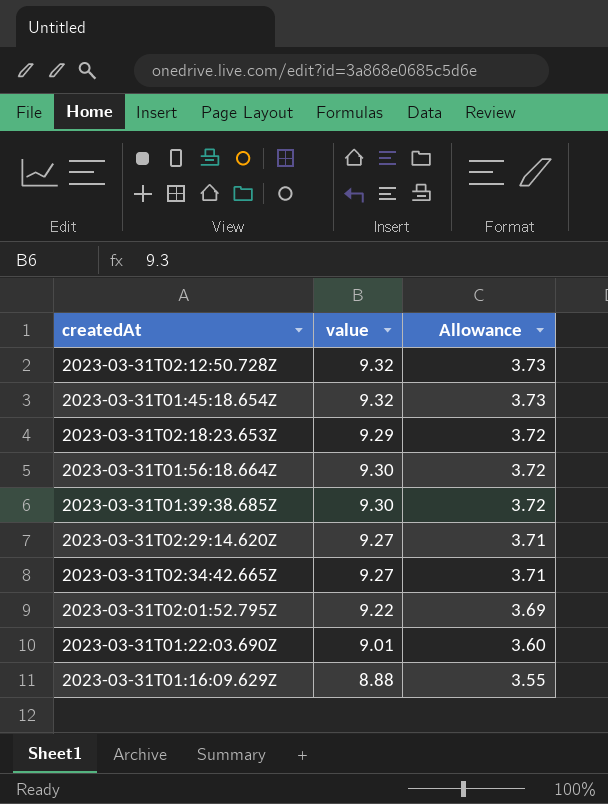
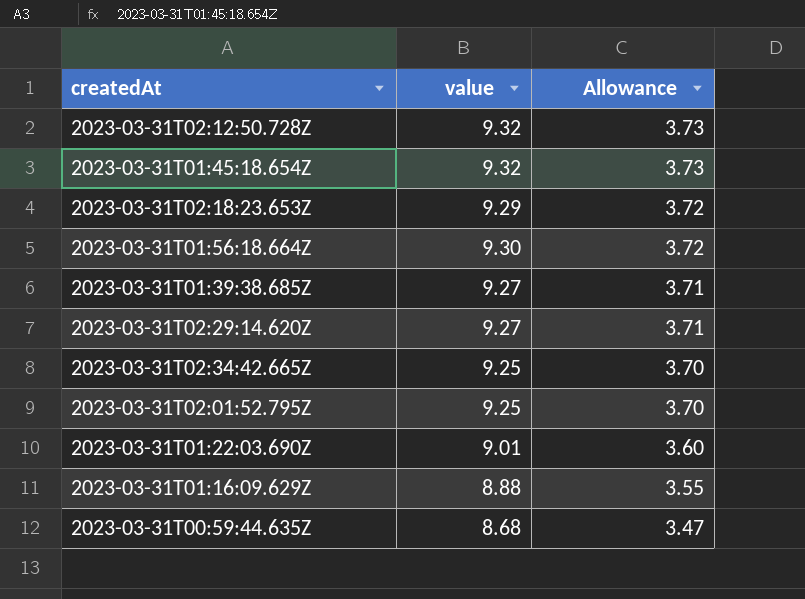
2023-03-31T01:39:38.685Z | value: 9.30 -> 9.27
2023-03-31T01:39:38.685Z | Allowance: 3.72 -> 3.71
2023-03-31T02:34:42.665Z | value: 9.27 -> 9.25
2023-03-31T02:34:42.665Z | Allowance: 3.71 -> 3.70
2023-03-31T02:01:52.795Z | value: 9.22 -> 9.25
2023-03-31T02:01:52.795Z | Allowance: 3.69 -> 3.70
row 2023-03-31T00:59:44.635Z: none -> 8.68 | 3.47

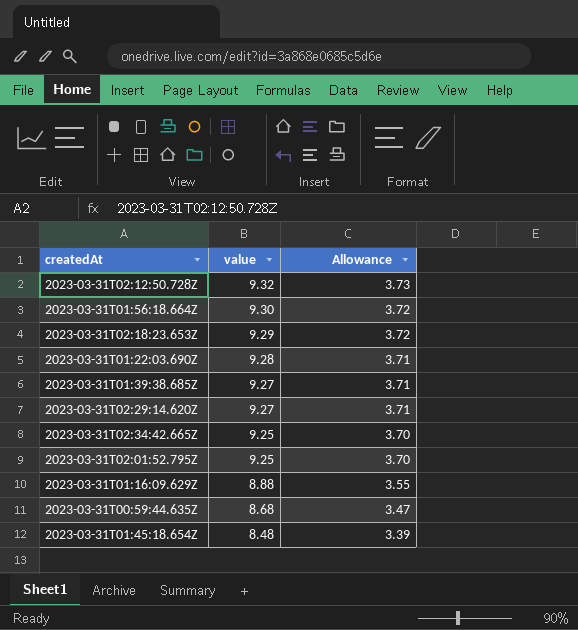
row order: Allowance descending -> value descending
2023-03-31T01:22:03.690Z | value: 9.01 -> 9.28
2023-03-31T01:22:03.690Z | Allowance: 3.60 -> 3.71
2023-03-31T01:45:18.654Z | value: 9.32 -> 8.48
2023-03-31T01:45:18.654Z | Allowance: 3.73 -> 3.39

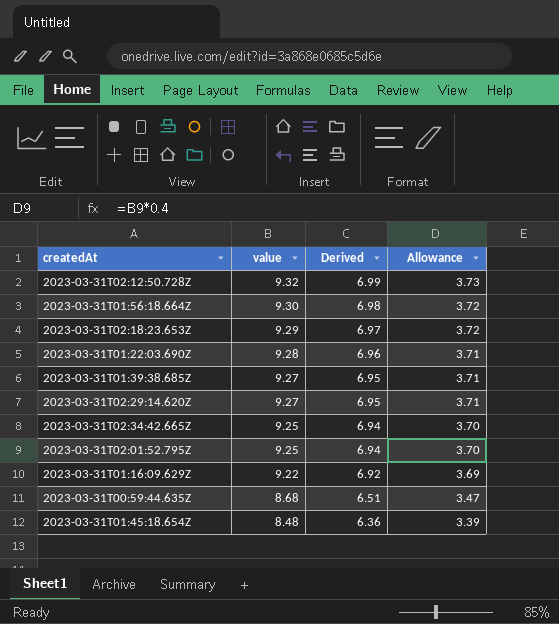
column Derived | formula: none -> [value] * 0.75
2023-03-31T01:16:09.629Z | value: 8.88 -> 9.22
2023-03-31T01:16:09.629Z | Allowance: 3.55 -> 3.69

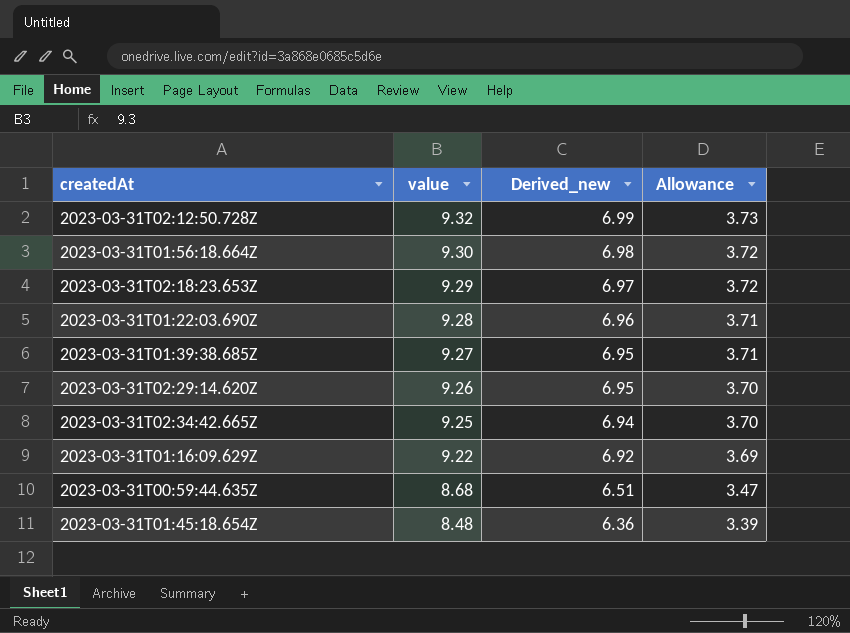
column name: Derived -> Derived_new
row 2023-03-31T02:01:52.795Z: 9.25 | 6.94 | 3.70 -> none
2023-03-31T02:29:14.620Z | value: 9.27 -> 9.26
2023-03-31T02:29:14.620Z | Allowance: 3.71 -> 3.70

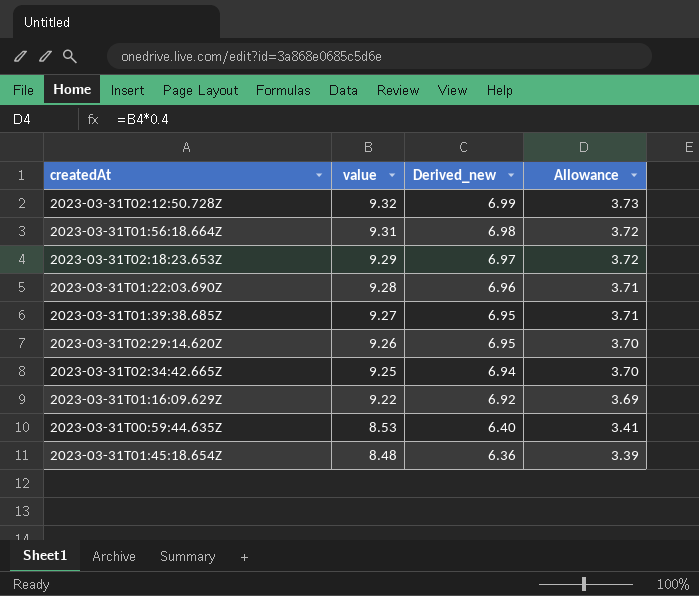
2023-03-31T01:56:18.664Z | value: 9.30 -> 9.31
2023-03-31T00:59:44.635Z | value: 8.68 -> 8.53
2023-03-31T00:59:44.635Z | Derived_new: 6.51 -> 6.40
2023-03-31T00:59:44.635Z | Allowance: 3.47 -> 3.41

